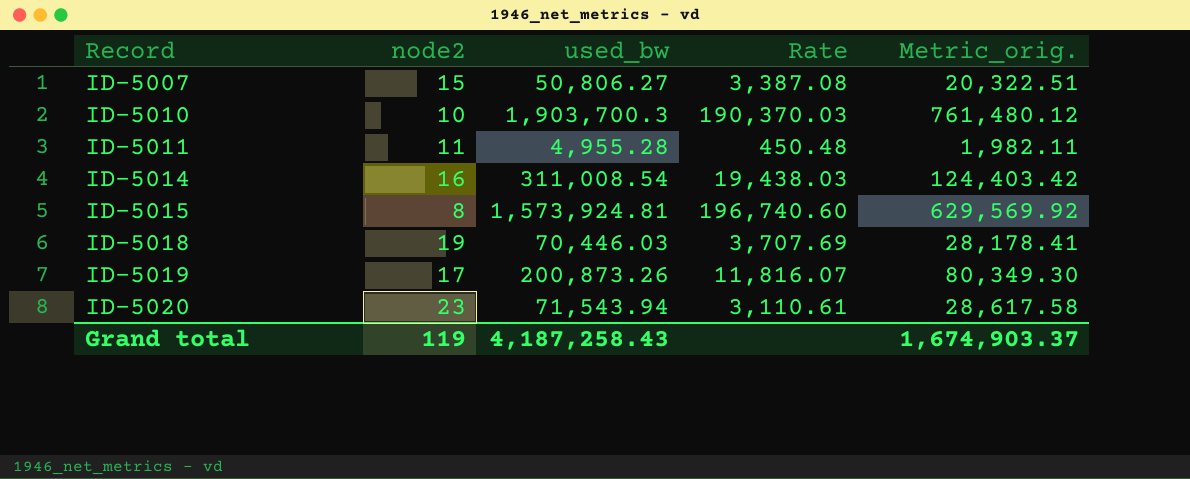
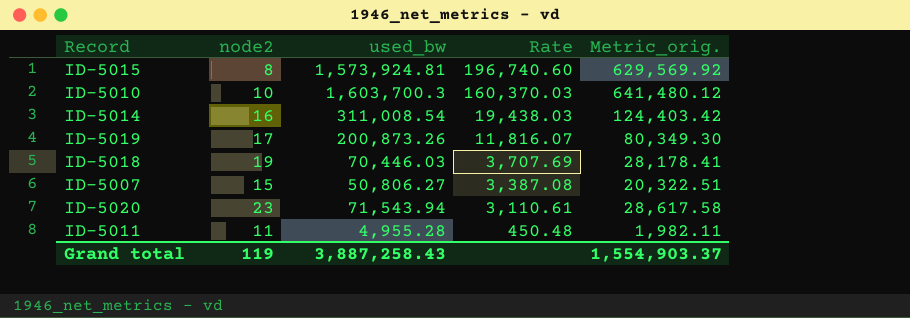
row order: Record ascending -> Rate descending
ID-5010 | used_bw: 1,903,700.3 -> 1,603,700.3
ID-5010 | Rate: 190,370.03 -> 160,370.03
ID-5010 | Metric_orig.: 761,480.12 -> 641,480.12
Grand total | used_bw: 4,187,258.43 -> 3,887,258.43
Grand total | Metric_orig.: 1,674,903.37 -> 1,554,903.37

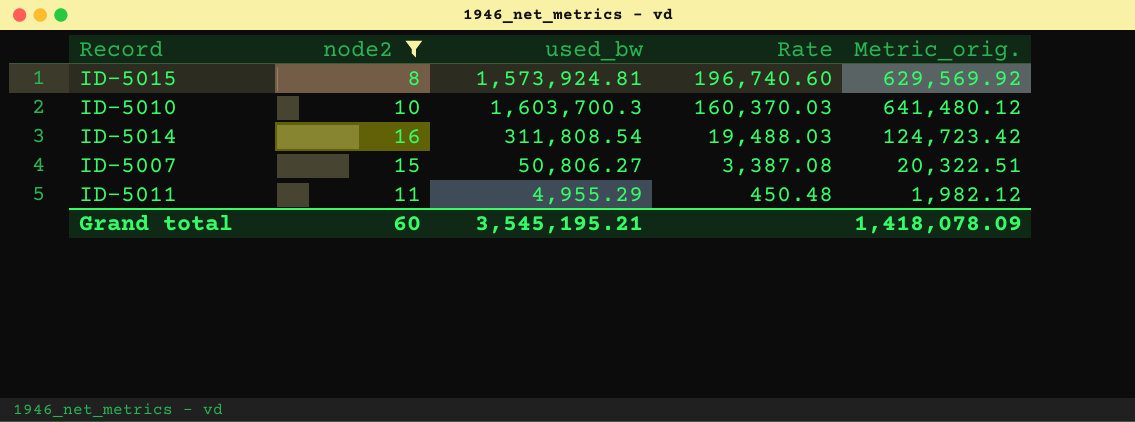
filter: none -> node2 <= 16
ID-5014 | used_bw: 311,008.54 -> 311,808.54
ID-5014 | Rate: 19,438.03 -> 19,488.03
ID-5014 | Metric_orig.: 124,403.42 -> 124,723.42
ID-5011 | used_bw: 4,955.28 -> 4,955.29
ID-5011 | Metric_orig.: 1,982.11 -> 1,982.12
Grand total | node2: 119 -> 60
Grand total | used_bw: 3,887,258.43 -> 3,545,195.21
Grand total | Metric_orig.: 1,554,903.37 -> 1,418,078.09

